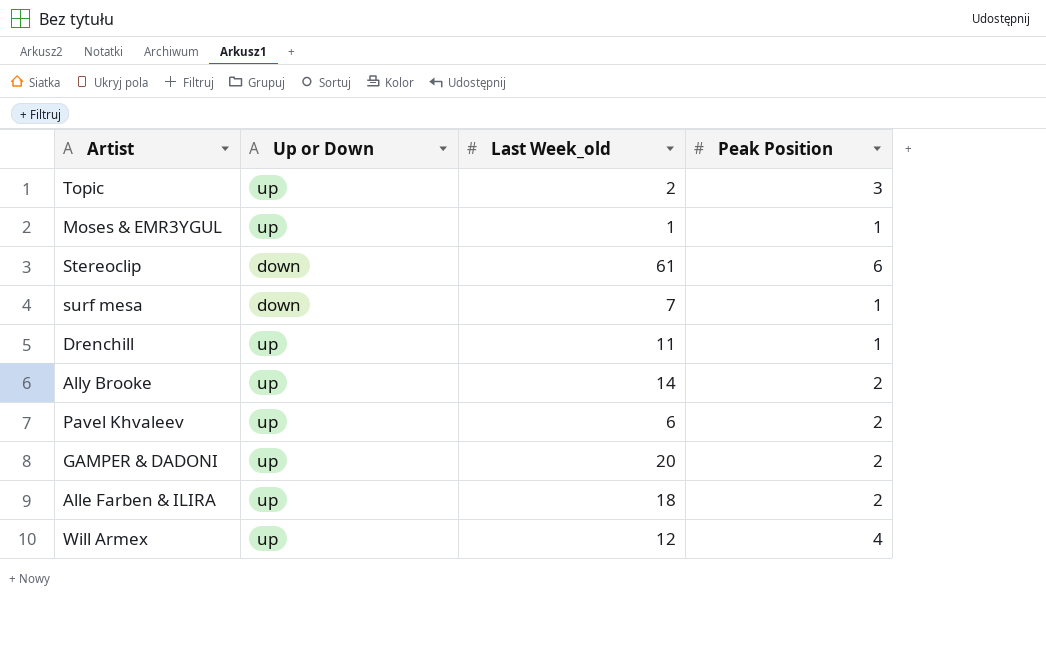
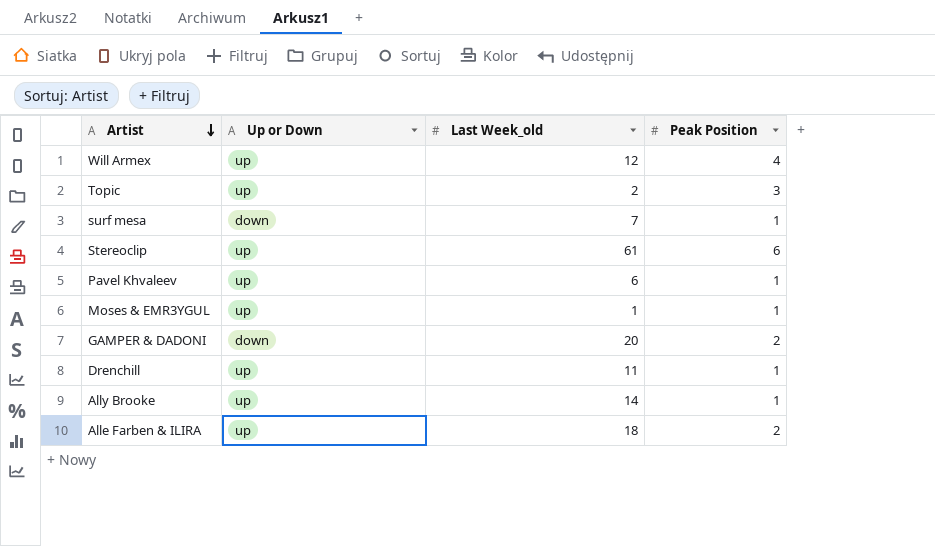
row order: none -> Artist descending
Stereoclip | Up or Down: down -> up
Pavel Khvaleev | Peak Position: 2 -> 1
GAMPER & DADONI | Up or Down: up -> down
Ally Brooke | Peak Position: 2 -> 1

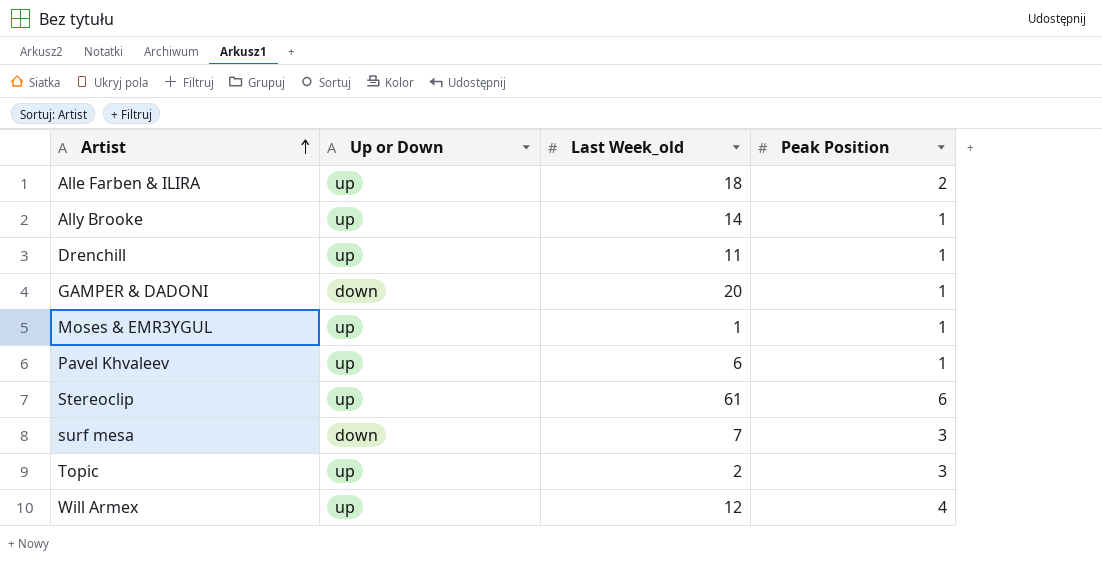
row order: Artist descending -> Artist ascending
GAMPER & DADONI | Peak Position: 2 -> 1
surf mesa | Peak Position: 1 -> 3

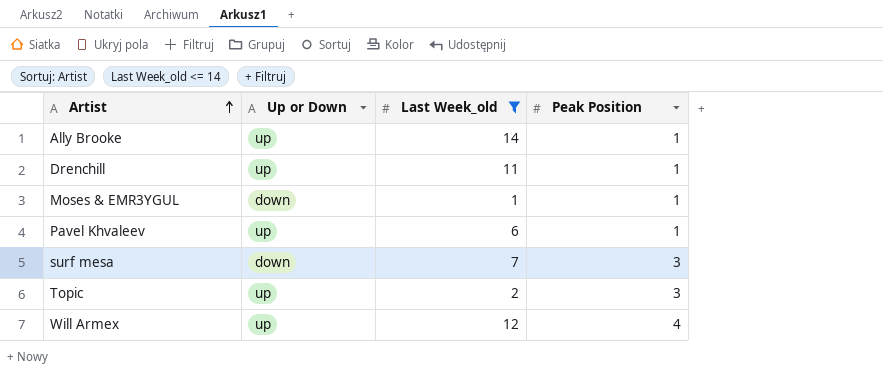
filter: none -> Last Week_old <= 14
Moses & EMR3YGUL | Up or Down: up -> down

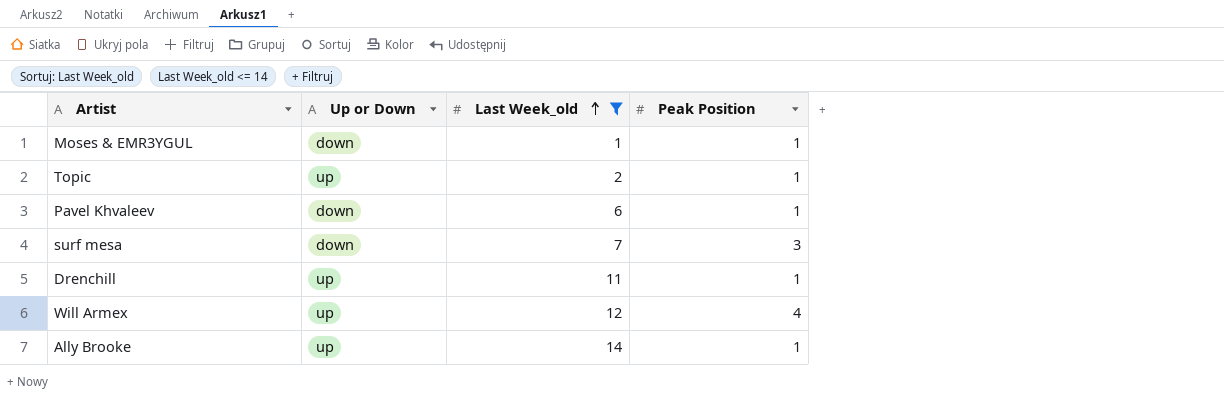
row order: Artist ascending -> Last Week_old ascending
Topic | Peak Position: 3 -> 1
Pavel Khvaleev | Up or Down: up -> down

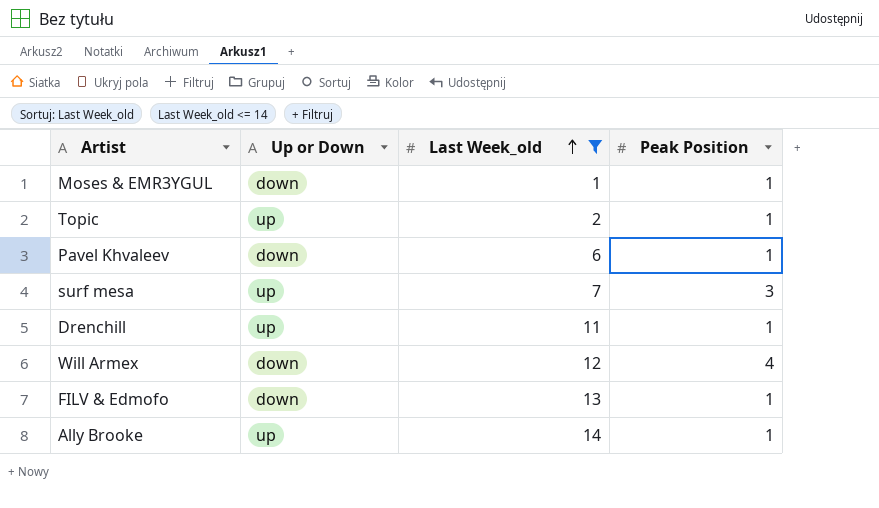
surf mesa | Up or Down: down -> up
Will Armex | Up or Down: up -> down
row FILV & Edmofo: none -> down | 13 | 1

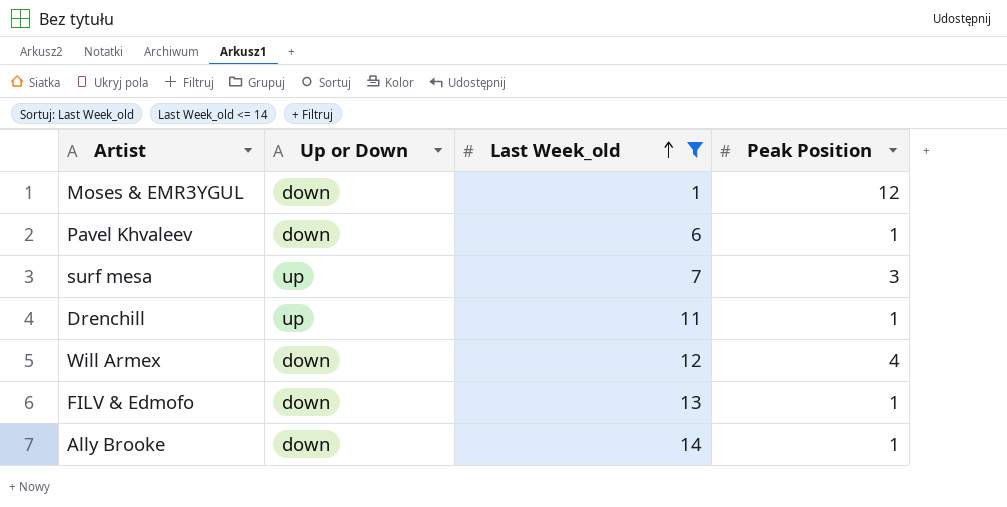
row Topic: up | 2 | 1 -> none
Moses & EMR3YGUL | Peak Position: 1 -> 12
Ally Brooke | Up or Down: up -> down

